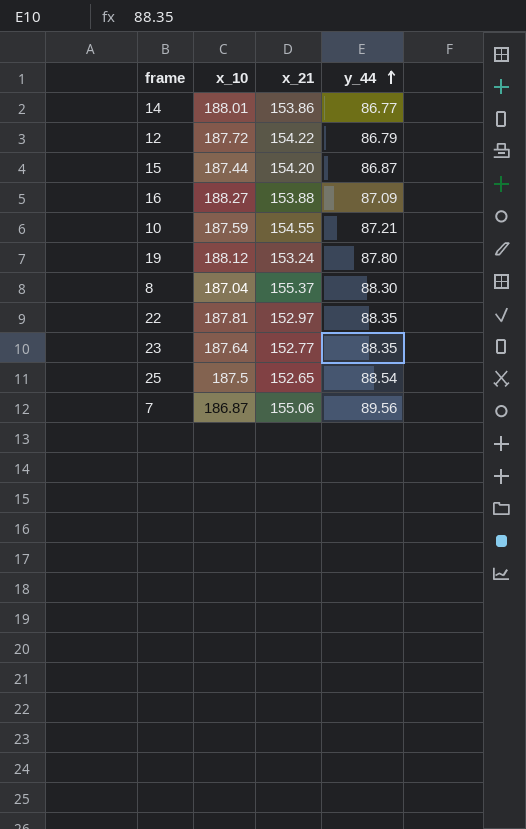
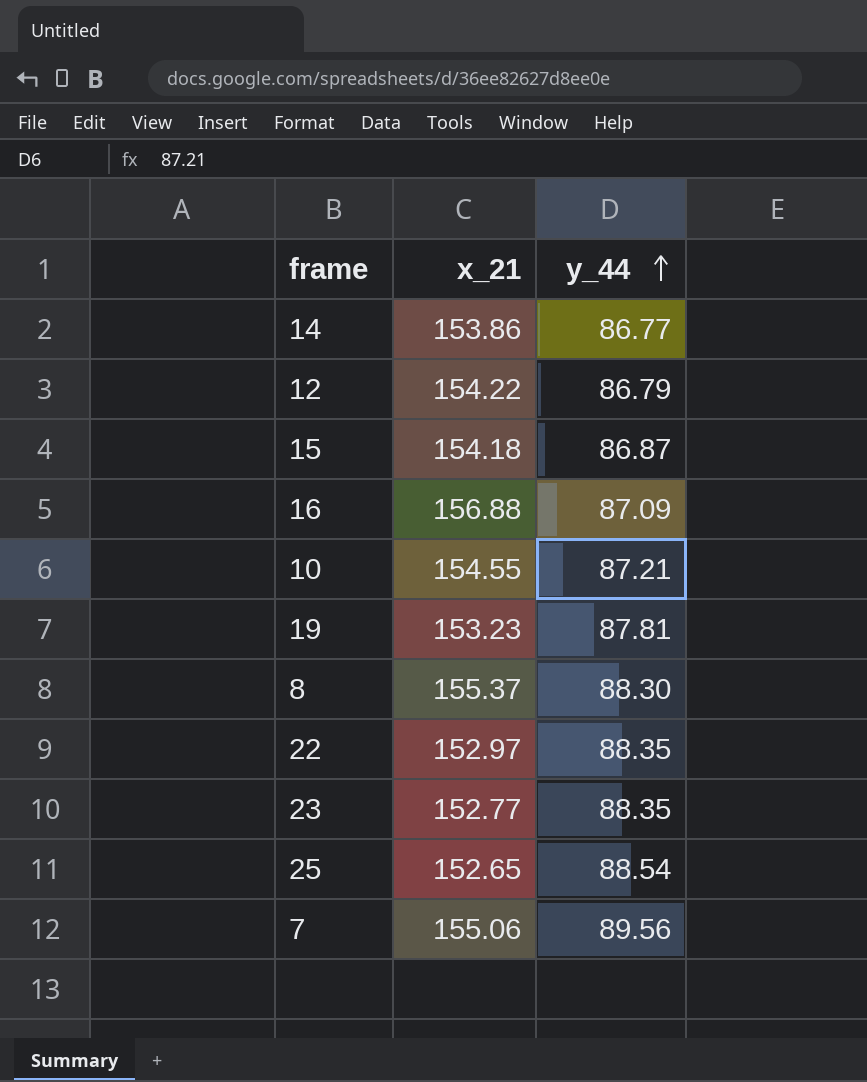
column x_10 | position: 2 -> none
15 | x_21: 154.20 -> 154.18
16 | x_21: 153.88 -> 156.88
19 | x_21: 153.24 -> 153.23
19 | y_44: 87.80 -> 87.81

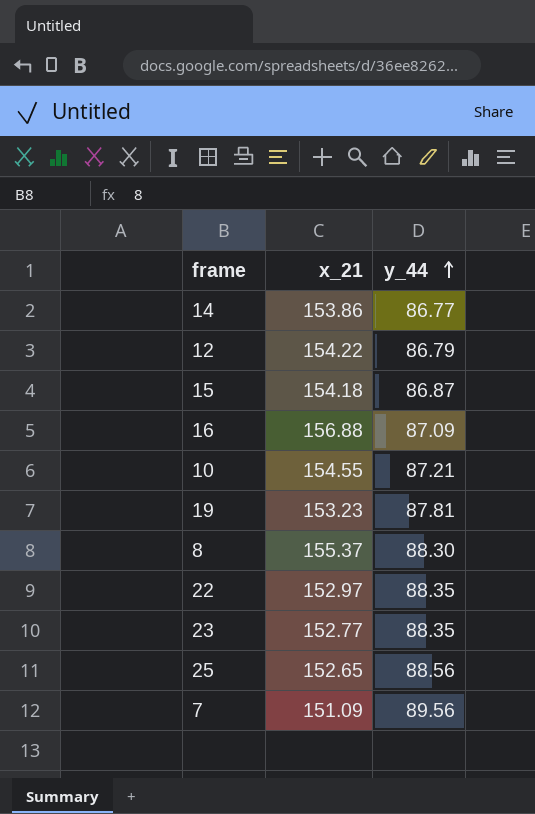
25 | y_44: 88.54 -> 88.56
7 | x_21: 155.06 -> 151.09

